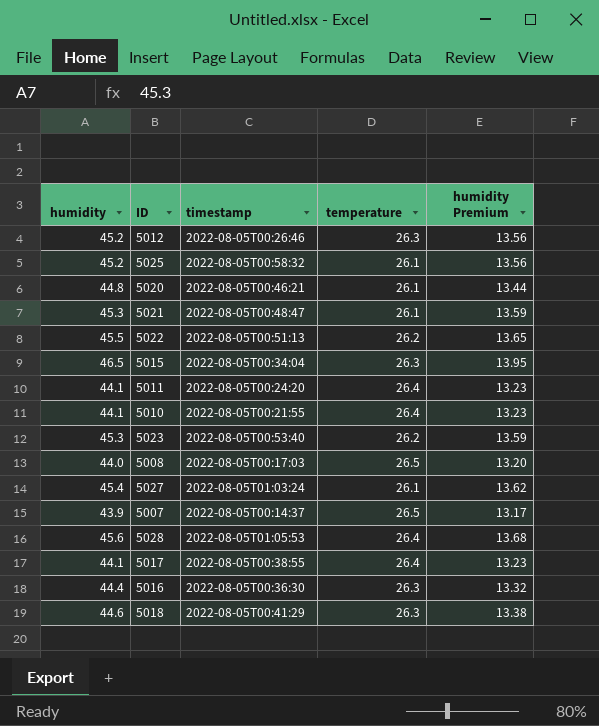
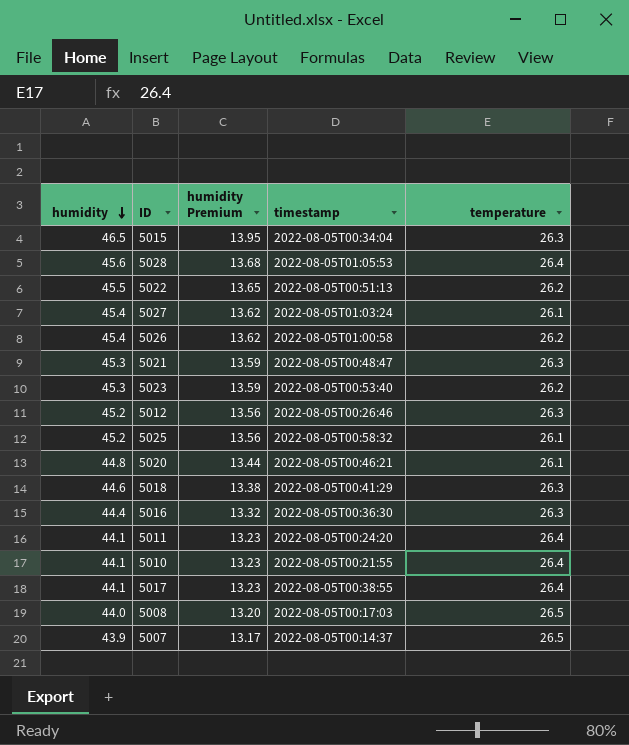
row order: none -> humidity descending
column humidity Premium | position: 5 -> 3
row 5026: none -> 45.4 | 13.62 | 2022-08-05T01:00:58 | 26.2
5021 | temperature: 26.1 -> 26.3

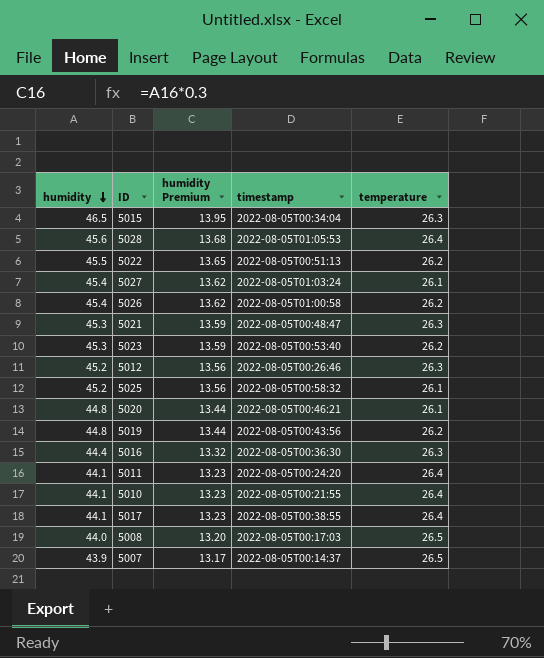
row 5018: 44.6 | 13.38 | 2022-08-05T00:41:29 | 26.3 -> none
row 5019: none -> 44.8 | 13.44 | 2022-08-05T00:43:56 | 26.2

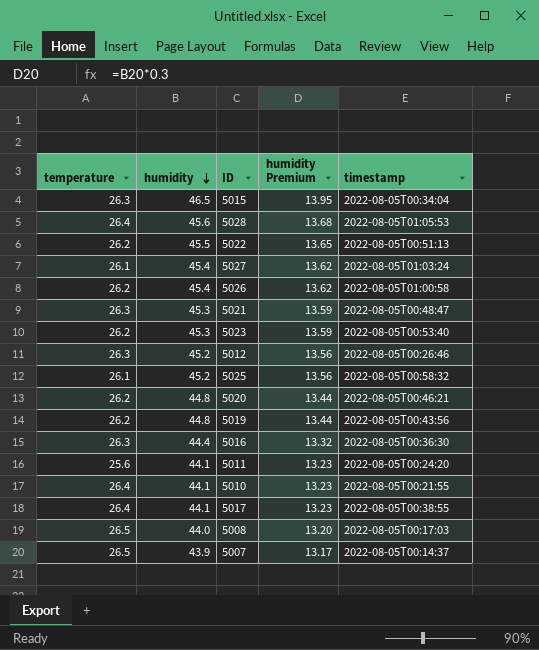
column temperature | position: 5 -> 1
5020 | temperature: 26.1 -> 26.2
5011 | temperature: 26.4 -> 25.6

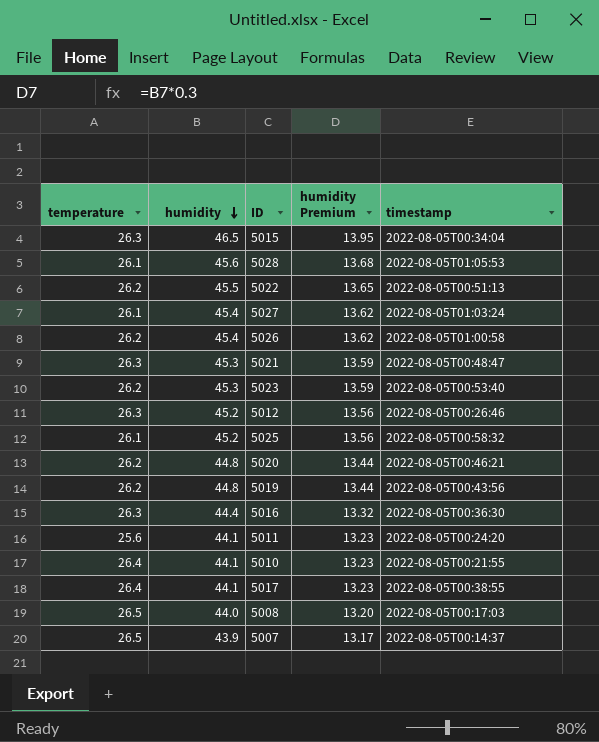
5028 | temperature: 26.4 -> 26.1

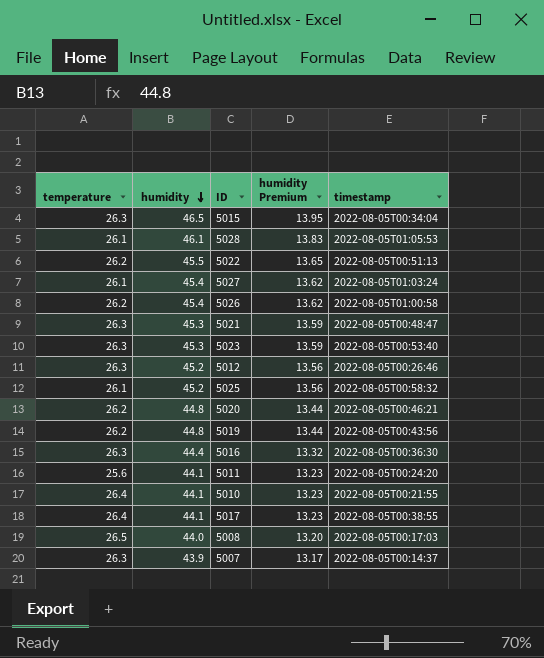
5028 | humidity: 45.6 -> 46.1
5028 | humidity Premium: 13.68 -> 13.83
5023 | temperature: 26.2 -> 26.3
5007 | temperature: 26.5 -> 26.3

